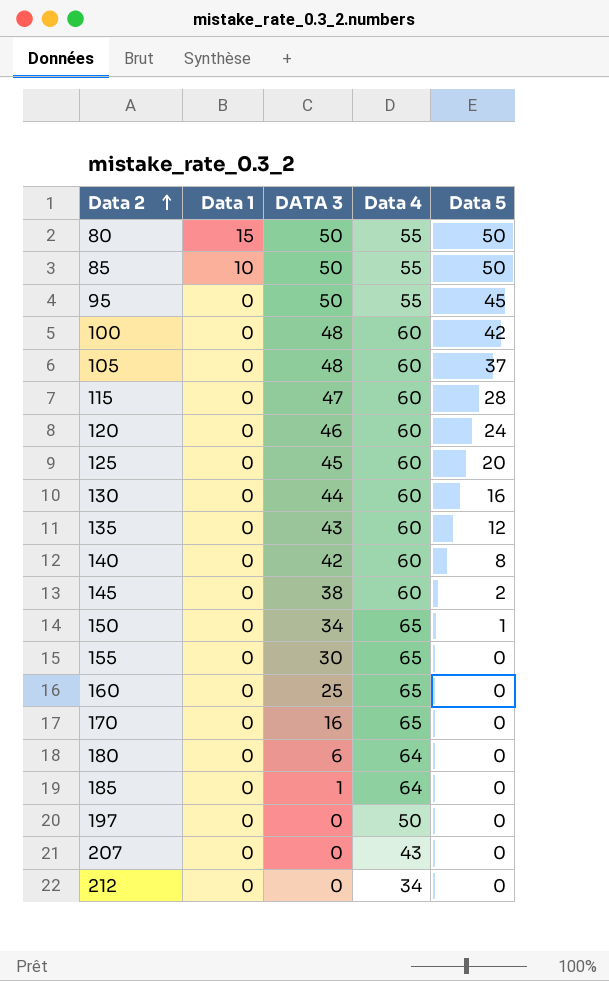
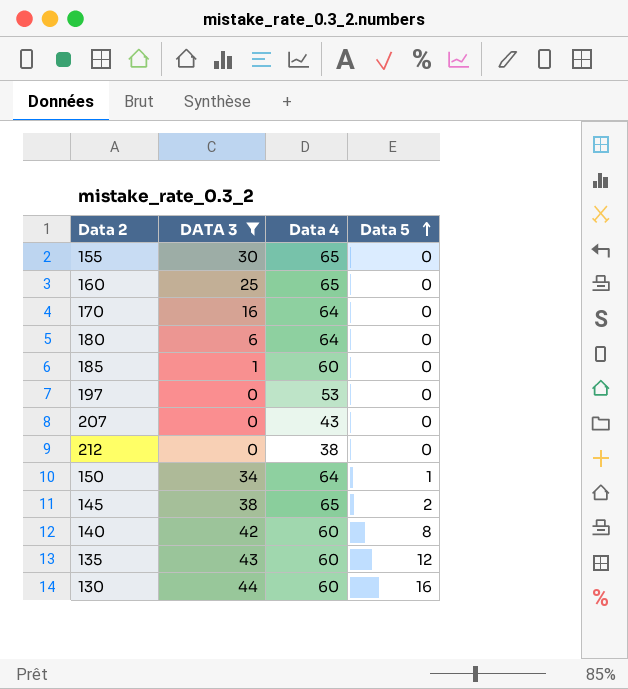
filter: none -> DATA 3 <= 44
row order: Data 2 ascending -> Data 5 ascending
column Data 1 | position: 2 -> none
170 | Data 4: 65 -> 64
185 | Data 4: 64 -> 60
197 | Data 4: 50 -> 53
212 | Data 4: 34 -> 38
150 | Data 4: 65 -> 64
145 | Data 4: 60 -> 65

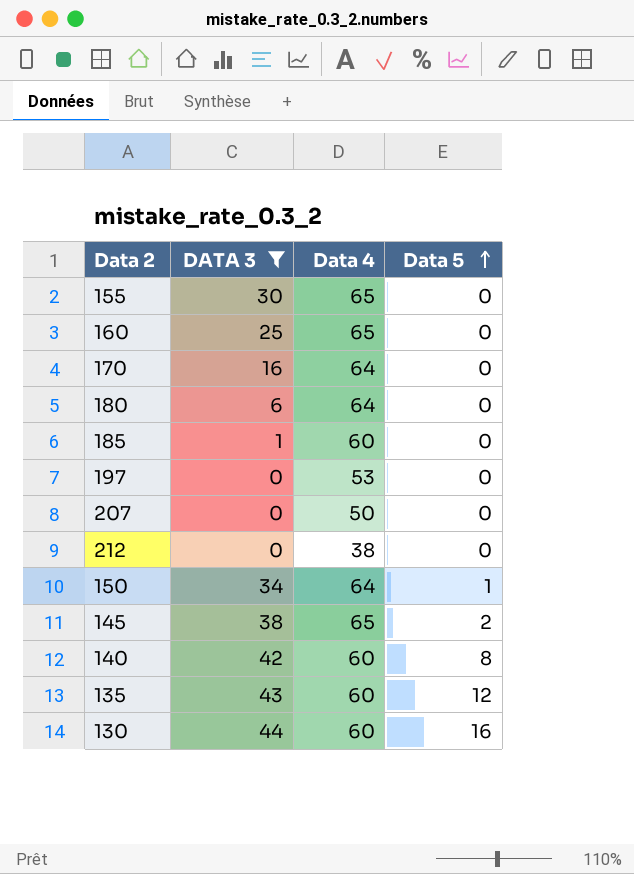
207 | Data 4: 43 -> 50

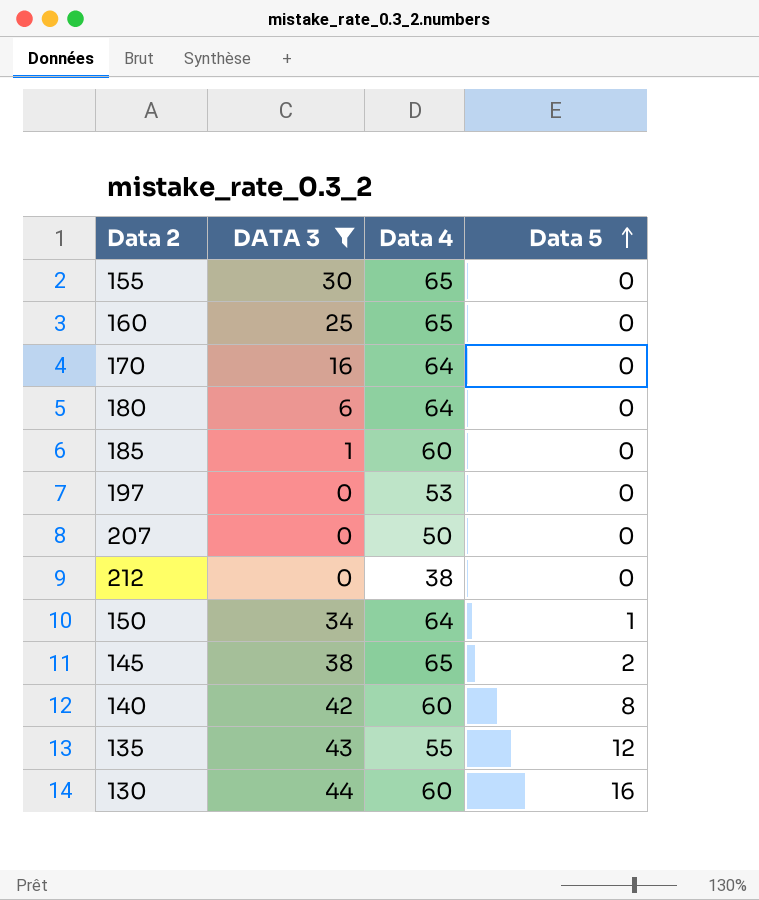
135 | Data 4: 60 -> 55

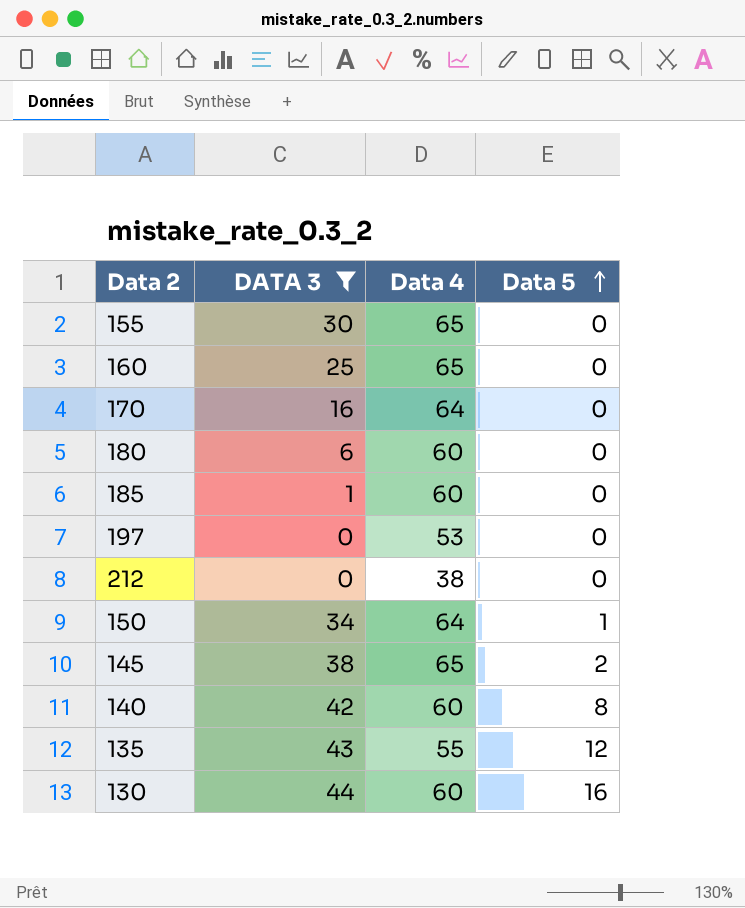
row 207: 0 | 50 | 0 -> none
180 | Data 4: 64 -> 60

